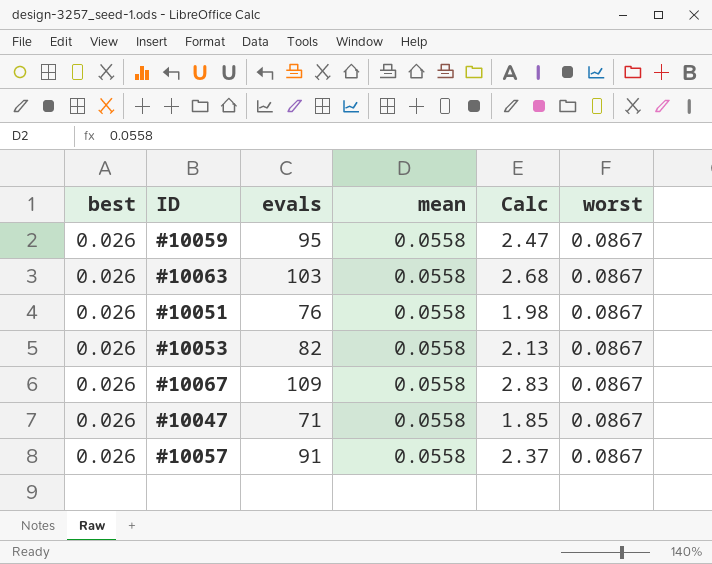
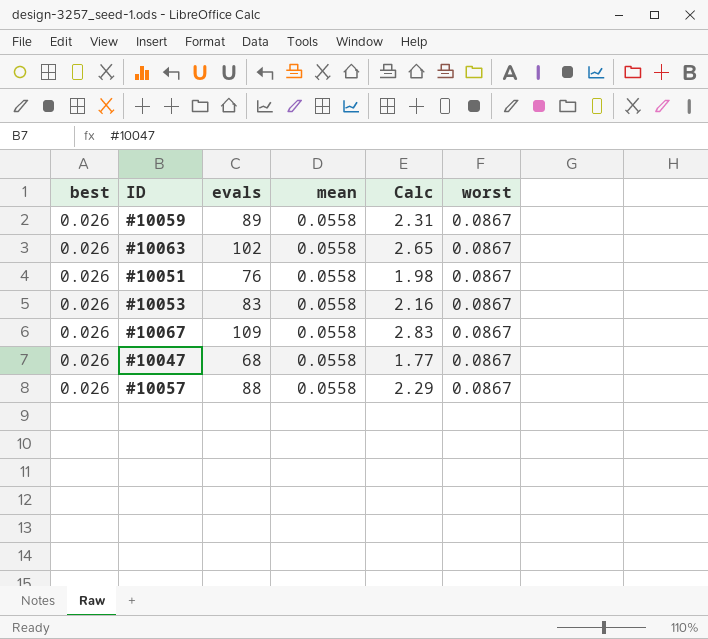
#10059 | evals: 95 -> 89
#10059 | Calc: 2.47 -> 2.31
#10063 | evals: 103 -> 102
#10063 | Calc: 2.68 -> 2.65
#10053 | evals: 82 -> 83
#10053 | Calc: 2.13 -> 2.16
#10047 | evals: 71 -> 68
#10047 | Calc: 1.85 -> 1.77
#10057 | evals: 91 -> 88
#10057 | Calc: 2.37 -> 2.29

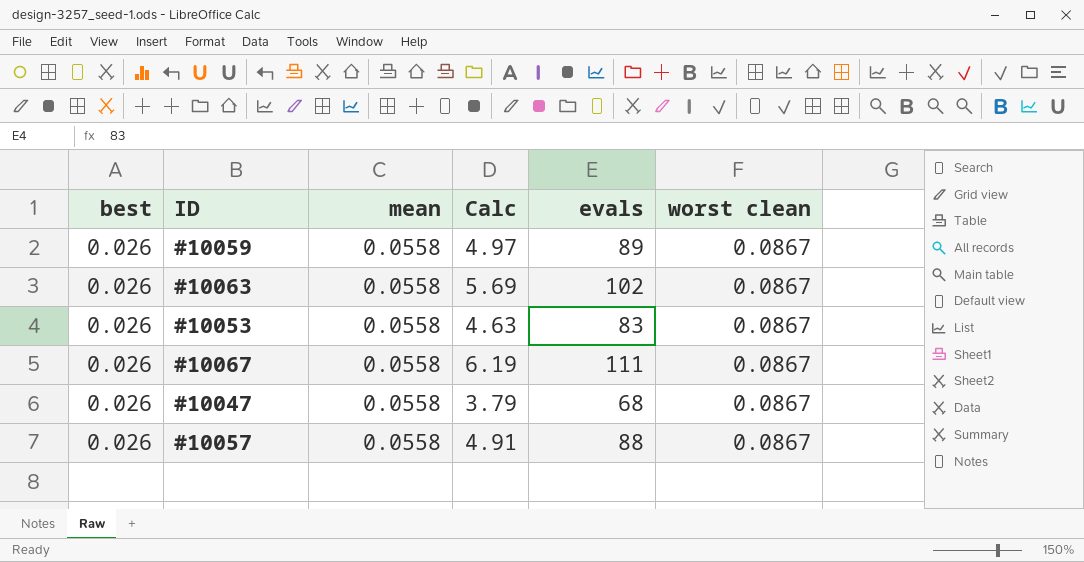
column Calc | formula: [best] * [evals] -> [mean] * [evals]
column evals | position: 3 -> 5
column name: worst -> worst clean
row #10051: 0.026 | 76 | 0.0558 | 1.98 | 0.0867 -> none
#10067 | evals: 109 -> 111

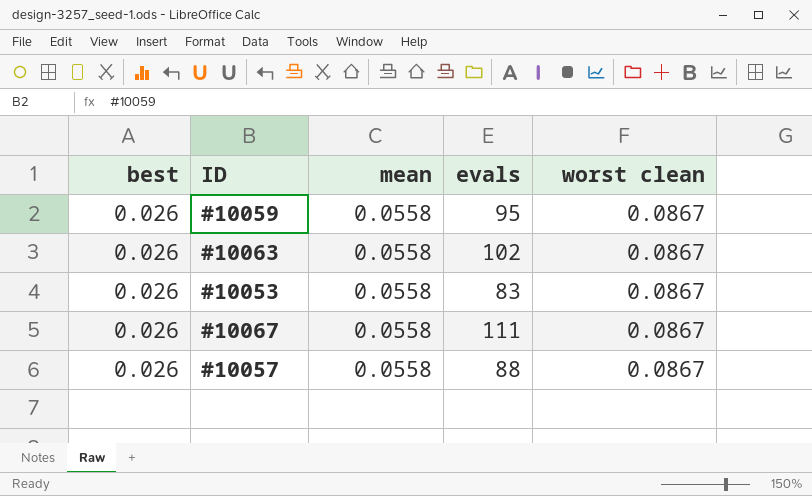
column Calc | formula: [mean] * [evals] -> none
row #10047: 0.026 | 0.0558 | 3.79 | 68 | 0.0867 -> none
#10059 | evals: 89 -> 95

